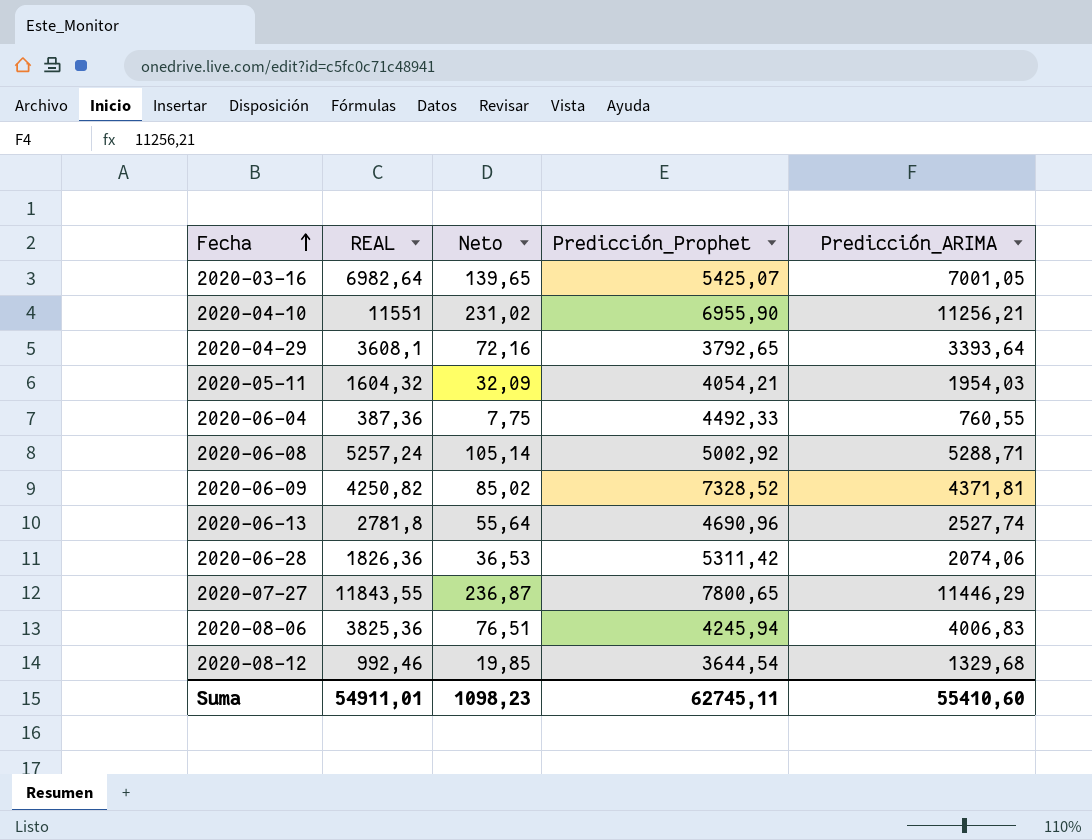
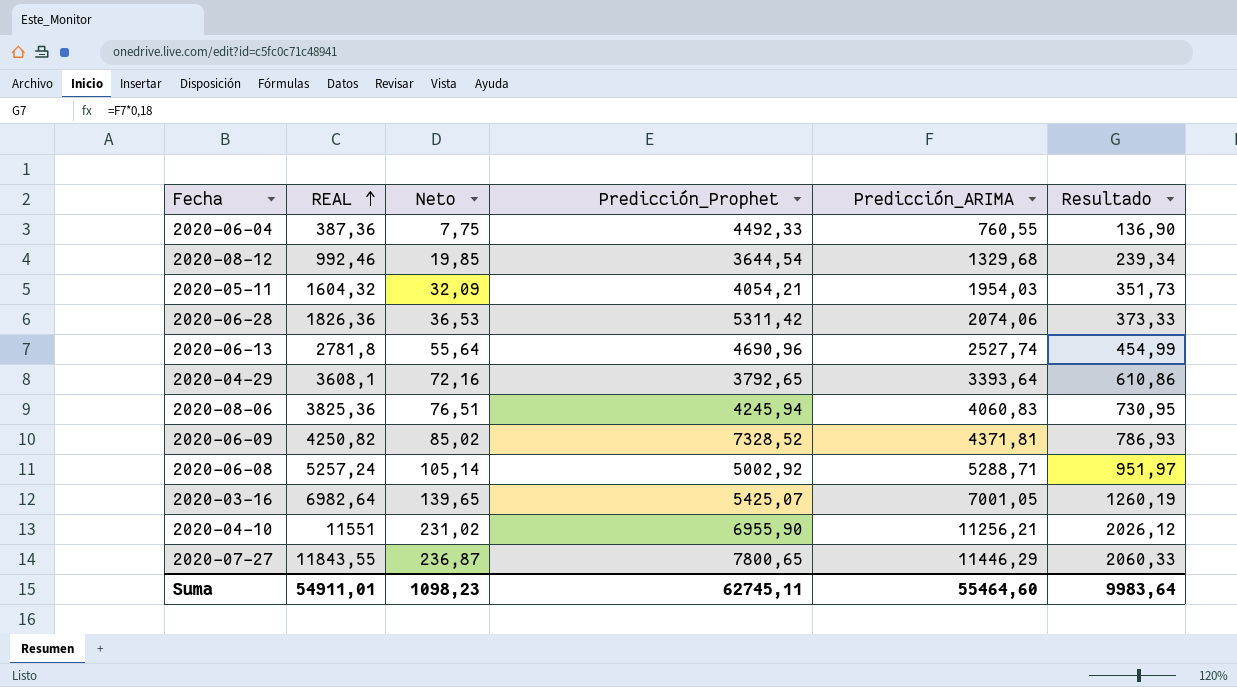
row order: Fecha ascending -> REAL ascending
column Resultado | formula: none -> [Predicción_ARIMA] * 0,18
2020-08-06 | Predicción_ARIMA: 4006,83 -> 4060,83
Suma | Predicción_ARIMA: 55410,60 -> 55464,60

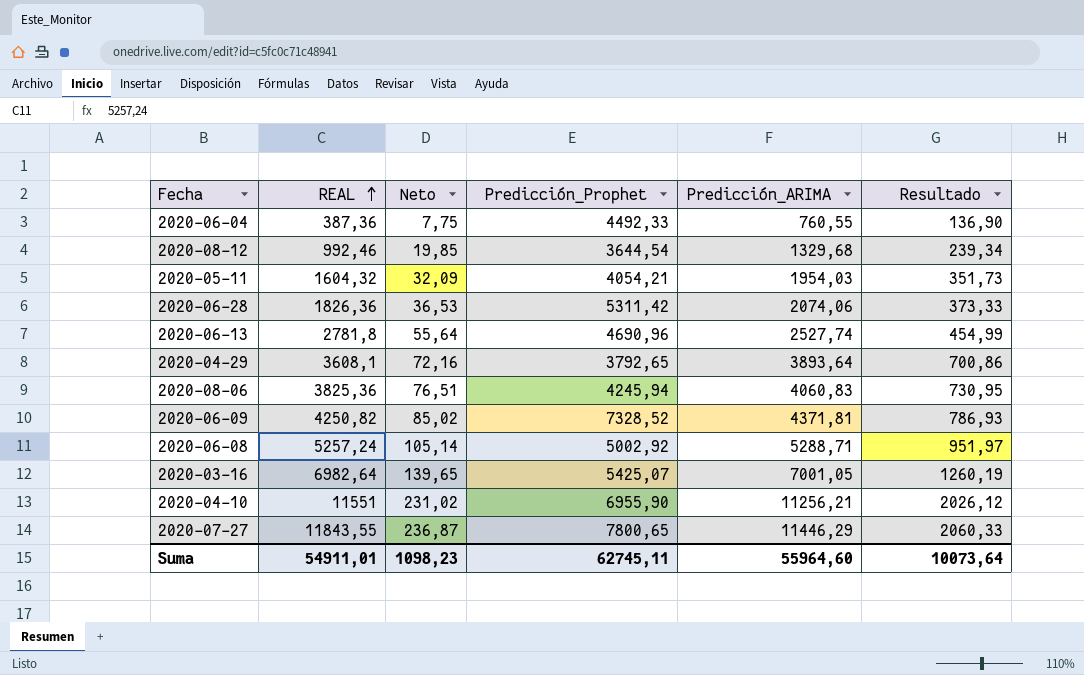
2020-04-29 | Predicción_ARIMA: 3393,64 -> 3893,64
2020-04-29 | Resultado: 610,86 -> 700,86
Suma | Predicción_ARIMA: 55464,60 -> 55964,60
Suma | Resultado: 9983,64 -> 10073,64

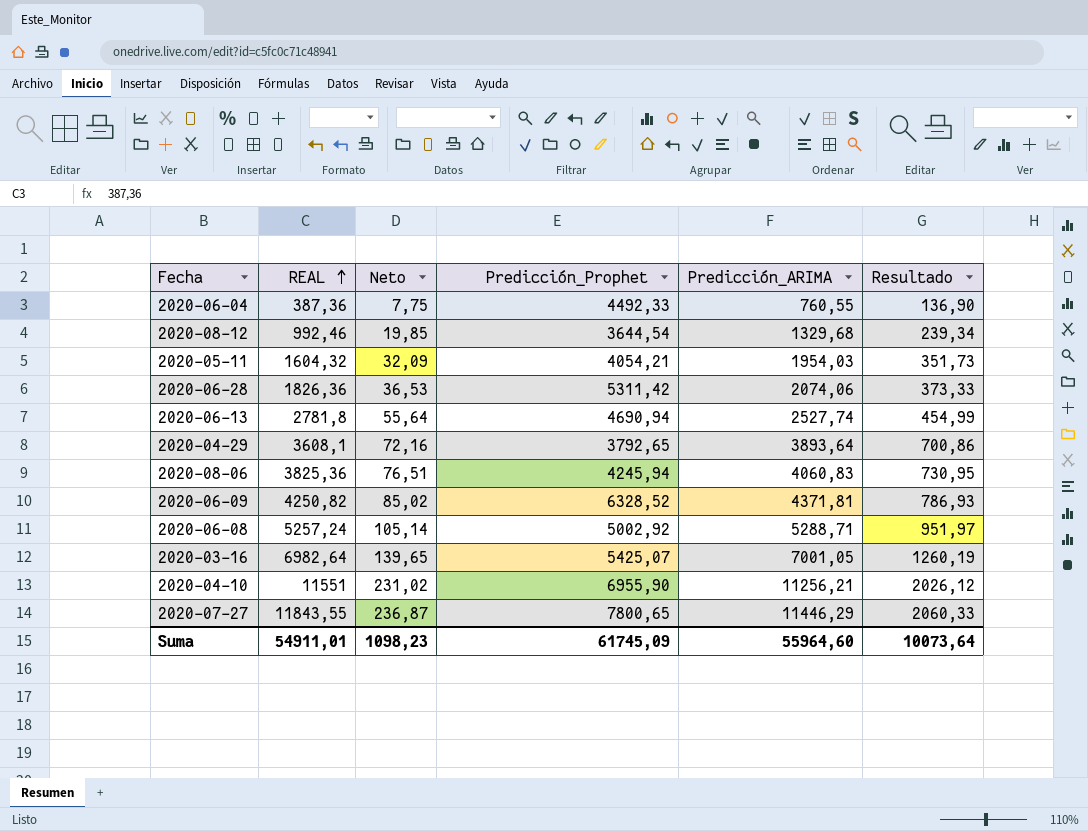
2020-06-13 | Predicción_Prophet: 4690,96 -> 4690,94
2020-06-09 | Predicción_Prophet: 7328,52 -> 6328,52
Suma | Predicción_Prophet: 62745,11 -> 61745,09

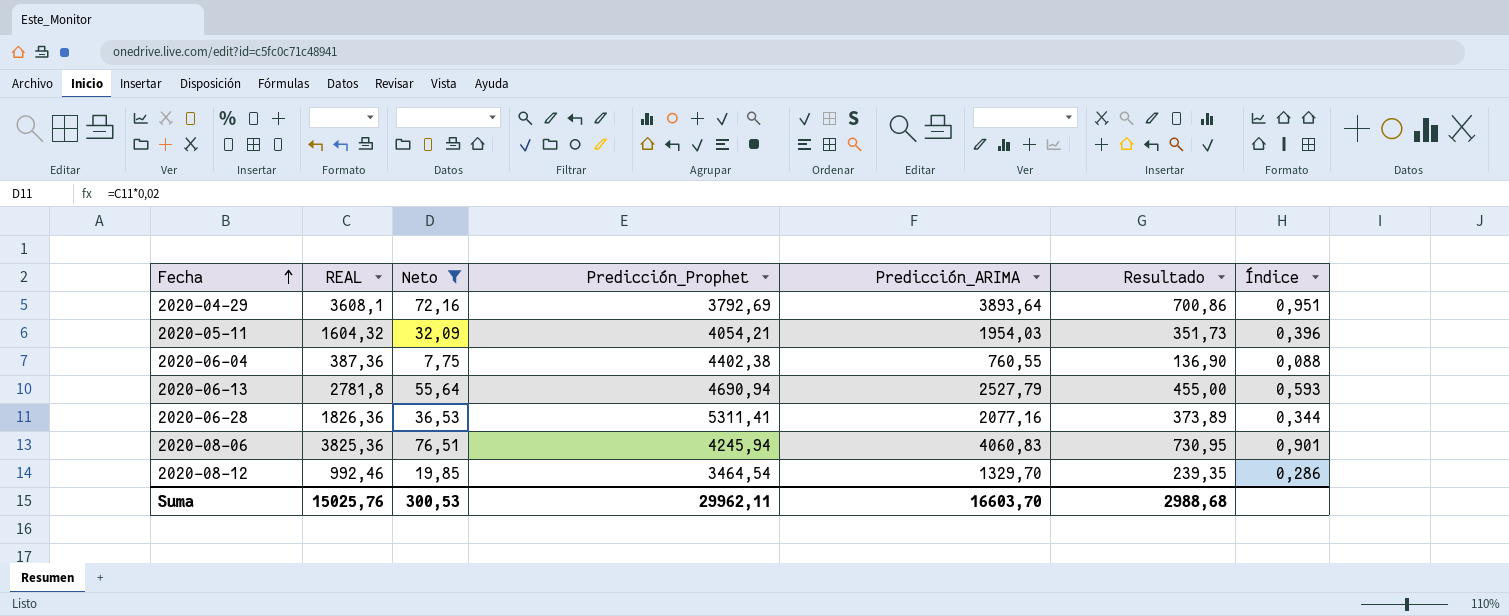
filter: none -> Neto <= 76,51
row order: REAL ascending -> Fecha ascending
column Índice | formula: none -> [REAL] / [Predicción_Prophet]
2020-04-29 | Predicción_Prophet: 3792,65 -> 3792,69
2020-06-04 | Predicción_Prophet: 4492,33 -> 4402,38
2020-06-13 | Predicción_ARIMA: 2527,74 -> 2527,79
2020-06-13 | Resultado: 454,99 -> 455,00
2020-06-28 | Predicción_Prophet: 5311,42 -> 5311,41
2020-06-28 | Predicción_ARIMA: 2074,06 -> 2077,16
2020-06-28 | Resultado: 373,33 -> 373,89
2020-08-12 | Predicción_Prophet: 3644,54 -> 3464,54
2020-08-12 | Predicción_ARIMA: 1329,68 -> 1329,70
2020-08-12 | Resultado: 239,34 -> 239,35
Suma | REAL: 54911,01 -> 15025,76
Suma | Neto: 1098,23 -> 300,53
Suma | Predicción_Prophet: 61745,09 -> 29962,11
Suma | Predicción_ARIMA: 55964,60 -> 16603,70
Suma | Resultado: 10073,64 -> 2988,68

